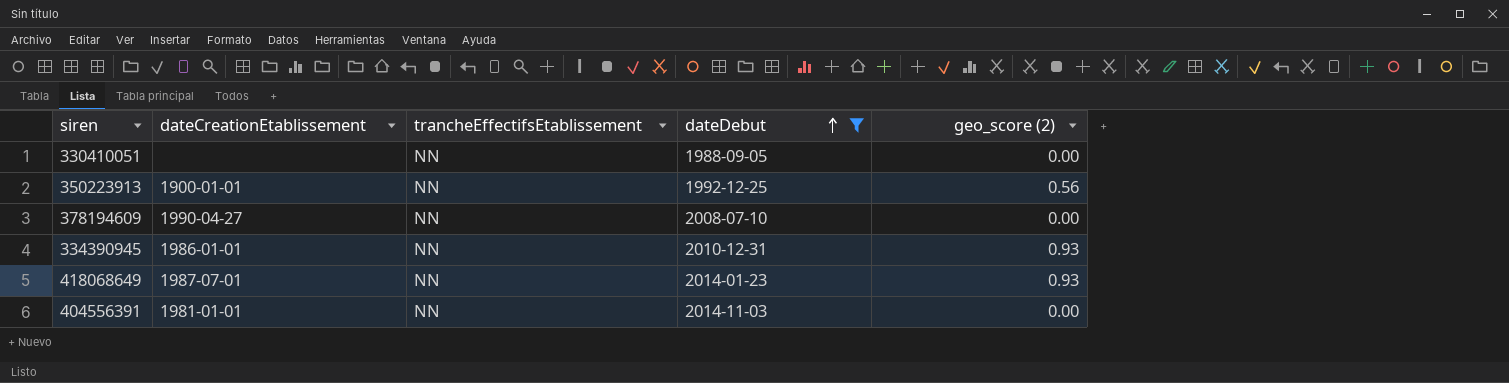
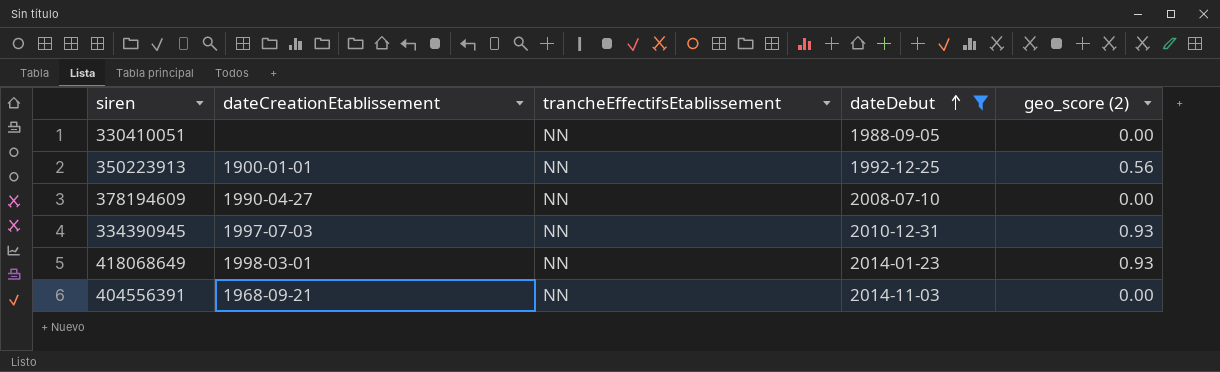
334390945 | dateCreationEtablissement: 1986-01-01 -> 1997-07-03
418068649 | dateCreationEtablissement: 1987-07-01 -> 1998-03-01
404556391 | dateCreationEtablissement: 1981-01-01 -> 1968-09-21

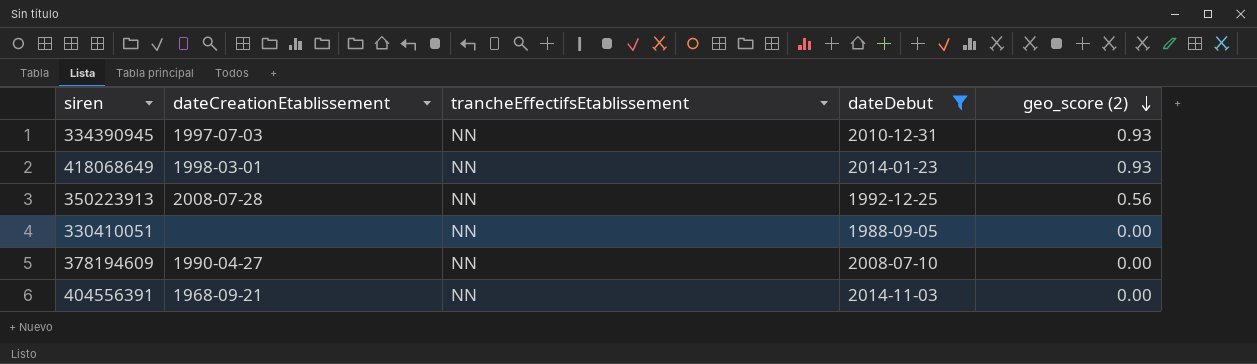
row order: dateDebut ascending -> geo_score (2) descending
350223913 | dateCreationEtablissement: 1900-01-01 -> 2008-07-28

